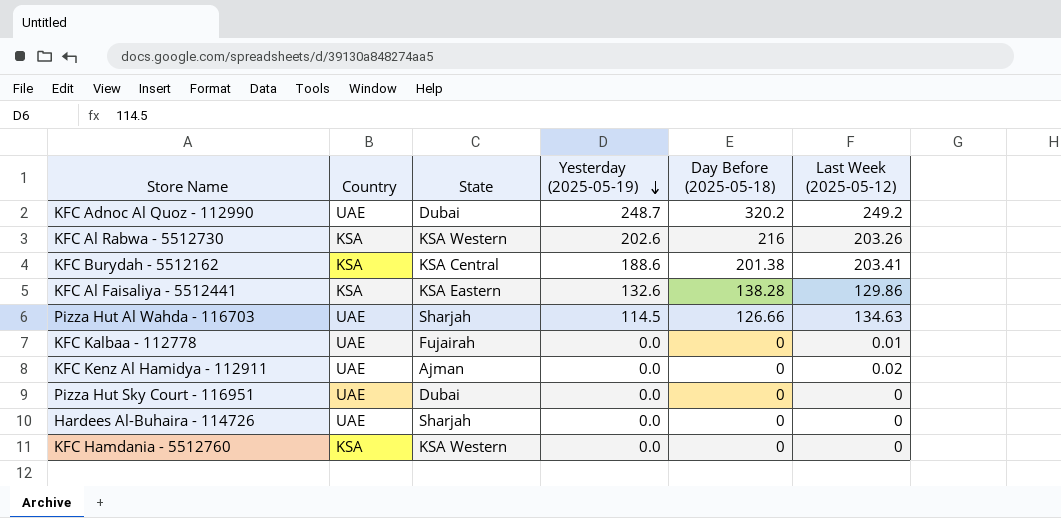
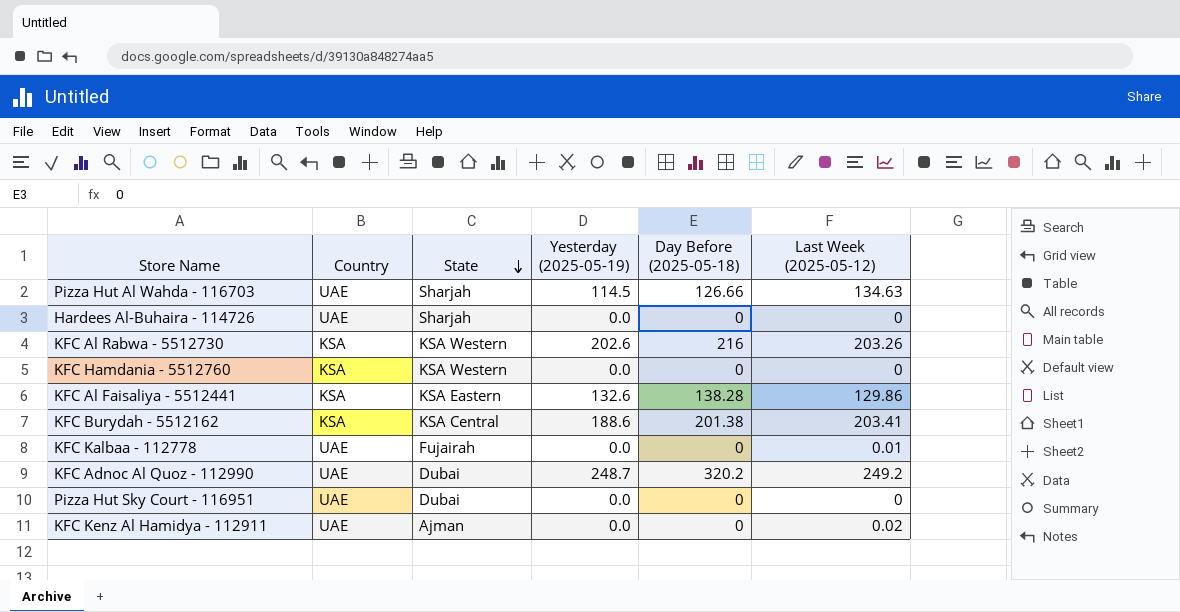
row order: Yesterday (2025-05-19) descending -> State descending

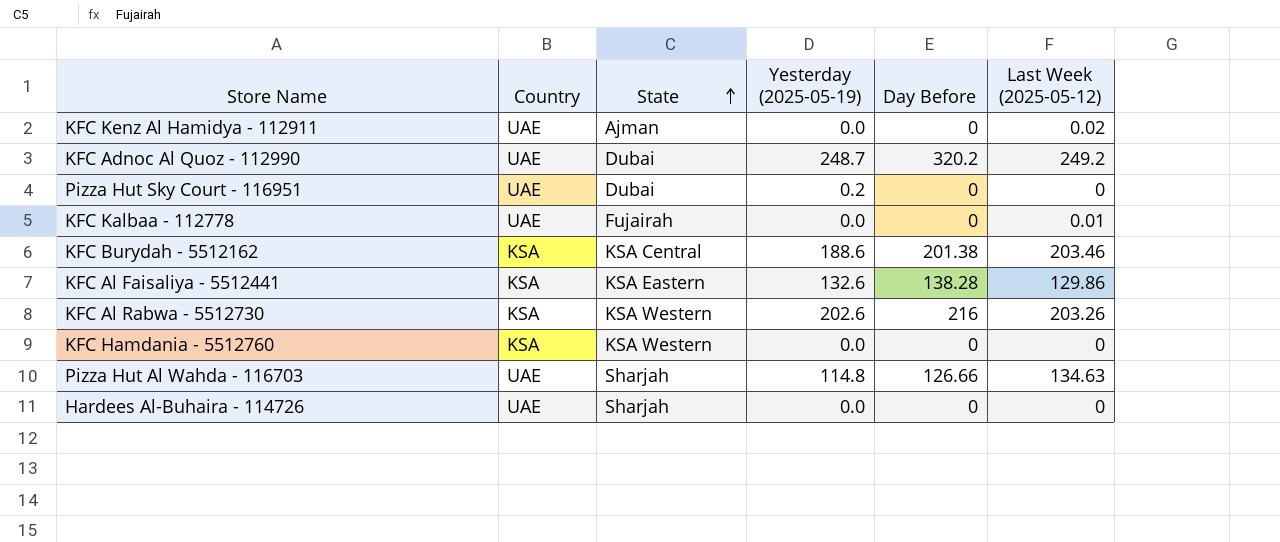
row order: State descending -> State ascending
column name: Day Before (2025-05-18) -> Day Before
Pizza Hut Sky Court - 116951 | Yesterday (2025-05-19): 0.0 -> 0.2
KFC Burydah - 5512162 | Last Week (2025-05-12): 203.41 -> 203.46
Pizza Hut Al Wahda - 116703 | Yesterday (2025-05-19): 114.5 -> 114.8

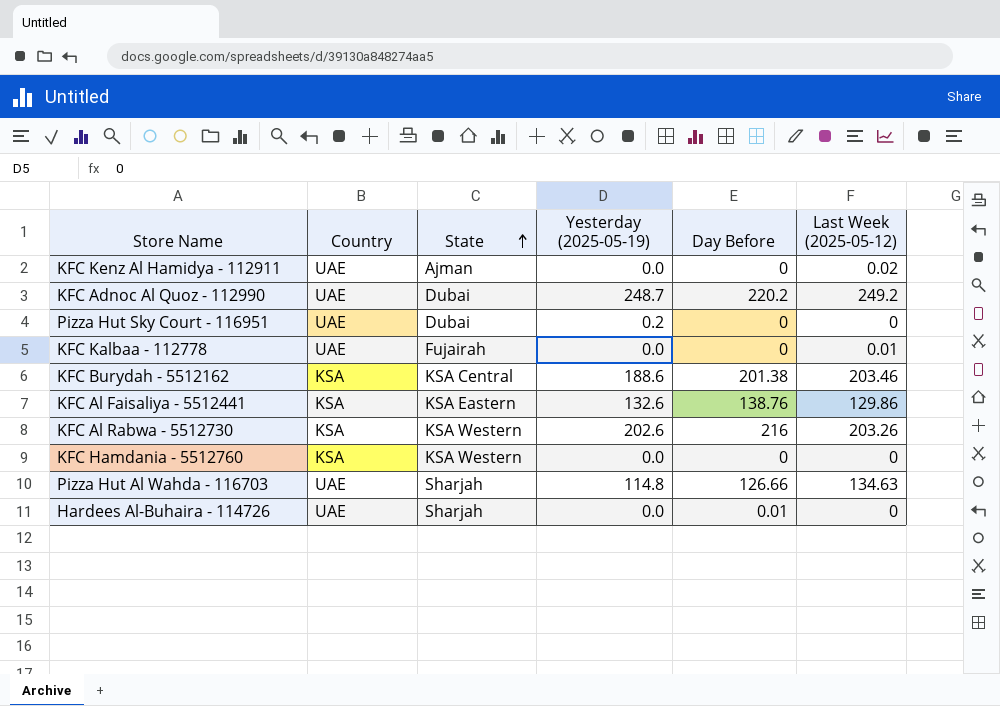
KFC Adnoc Al Quoz - 112990 | Day Before: 320.2 -> 220.2
KFC Al Faisaliya - 5512441 | Day Before: 138.28 -> 138.76
Hardees Al-Buhaira - 114726 | Day Before: 0 -> 0.01

